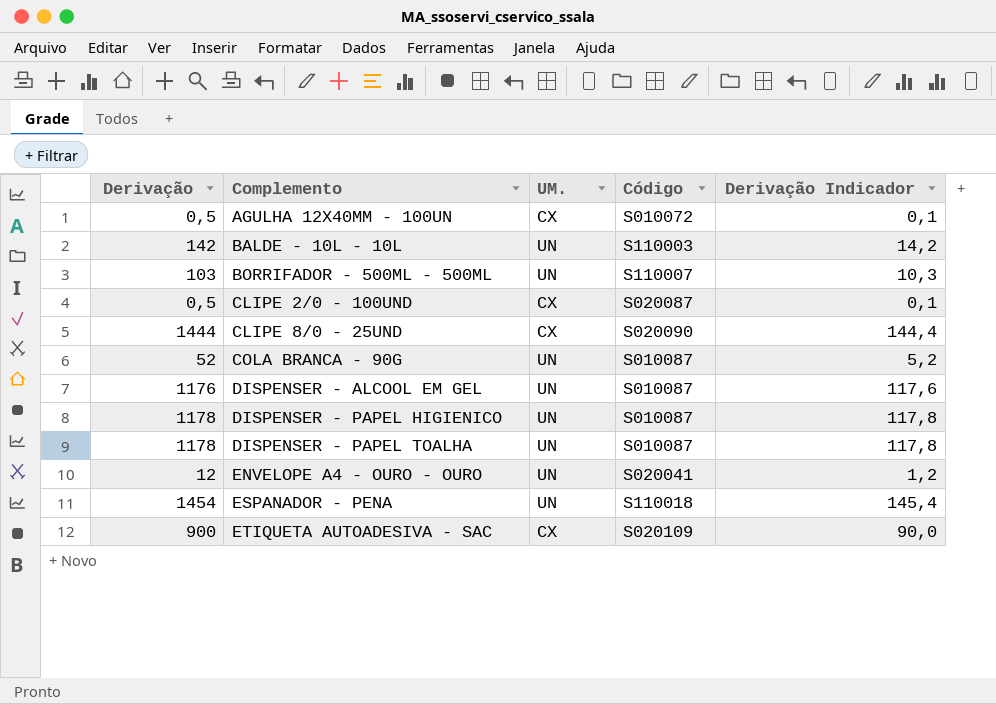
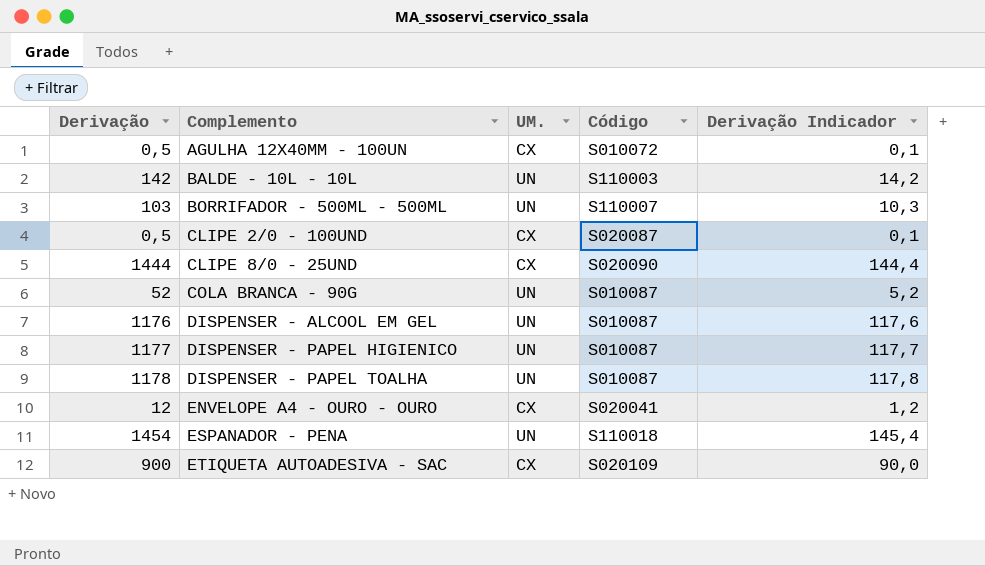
DISPENSER - PAPEL HIGIENICO | Derivação: 1178 -> 1177
DISPENSER - PAPEL HIGIENICO | Derivação Indicador: 117,8 -> 117,7
ENVELOPE A4 - OURO - OURO | UM.: UN -> CX

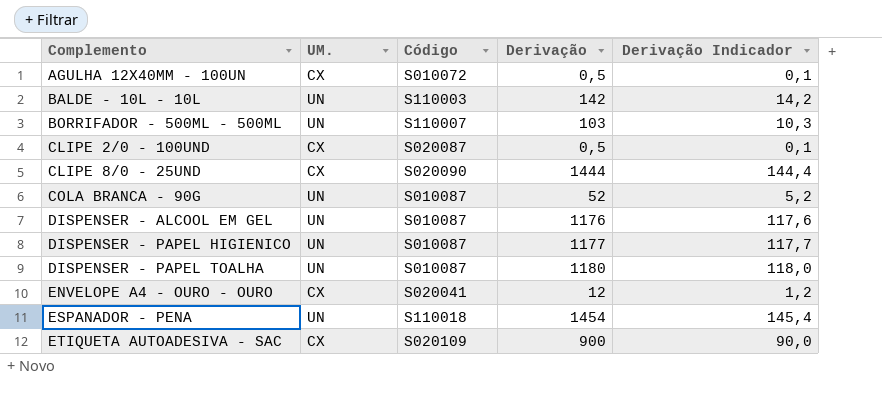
column Derivação | position: 1 -> 4
DISPENSER - PAPEL TOALHA | Derivação: 1178 -> 1180
DISPENSER - PAPEL TOALHA | Derivação Indicador: 117,8 -> 118,0

